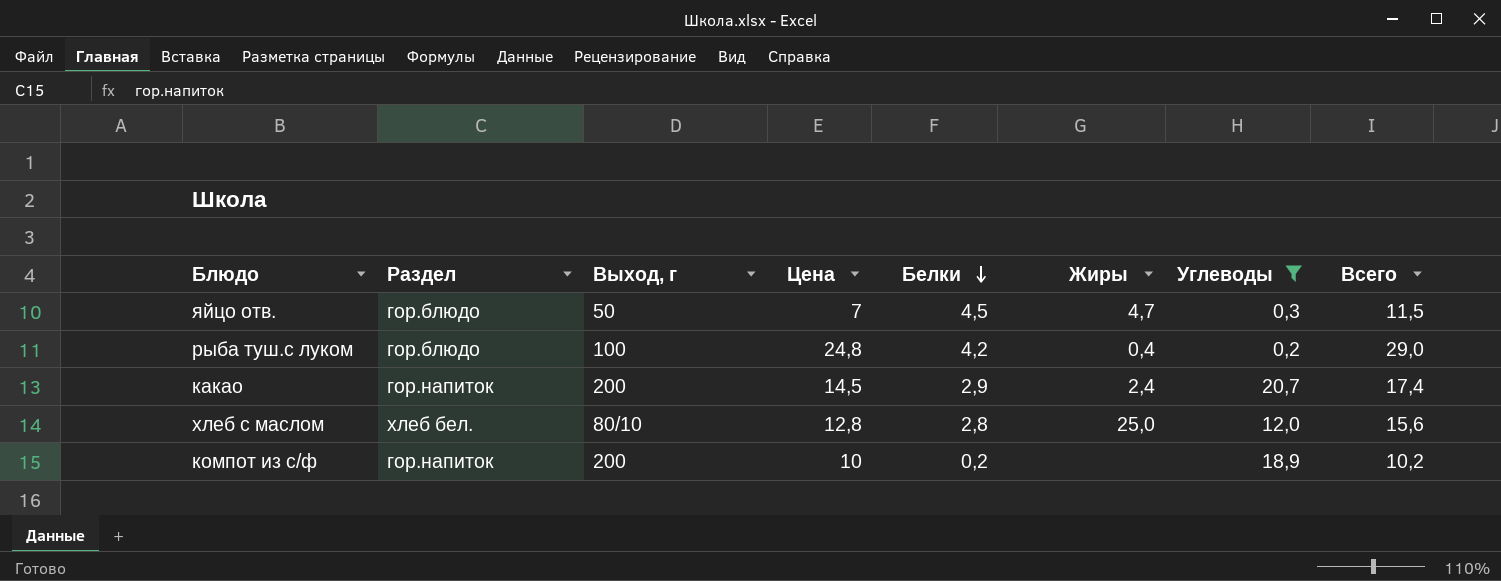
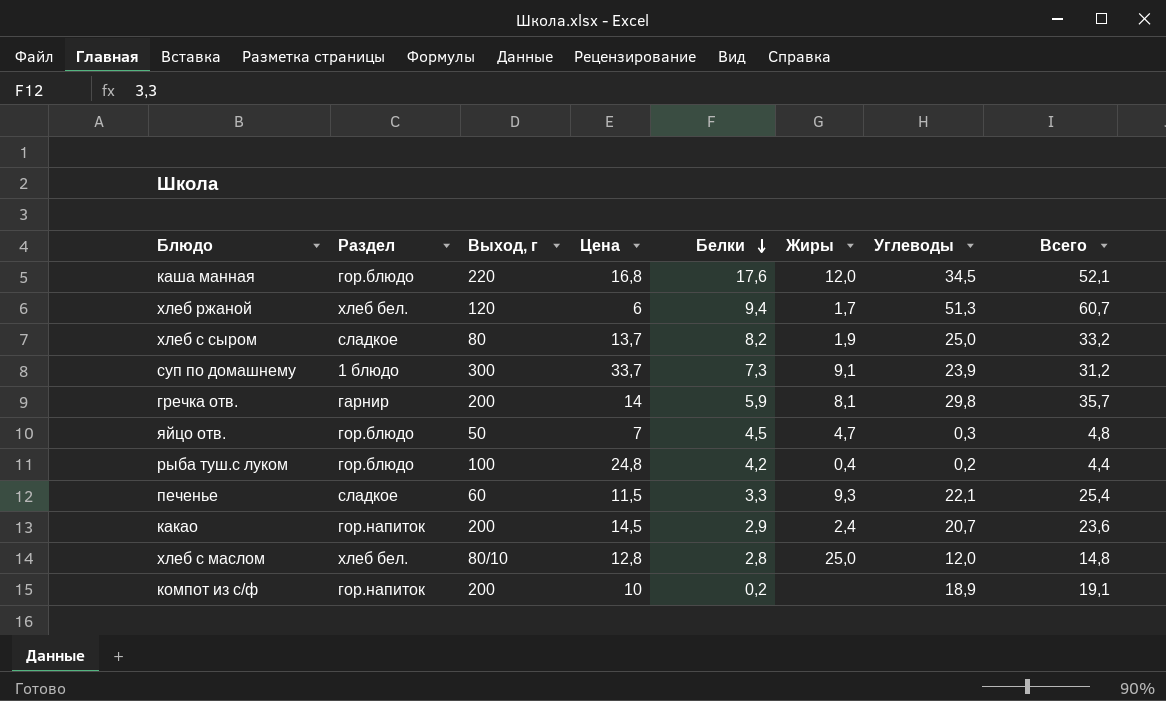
filter: Углеводы <= 20,7 -> none
column Всего | formula: [Цена] + [Белки] -> [Белки] + [Углеводы]

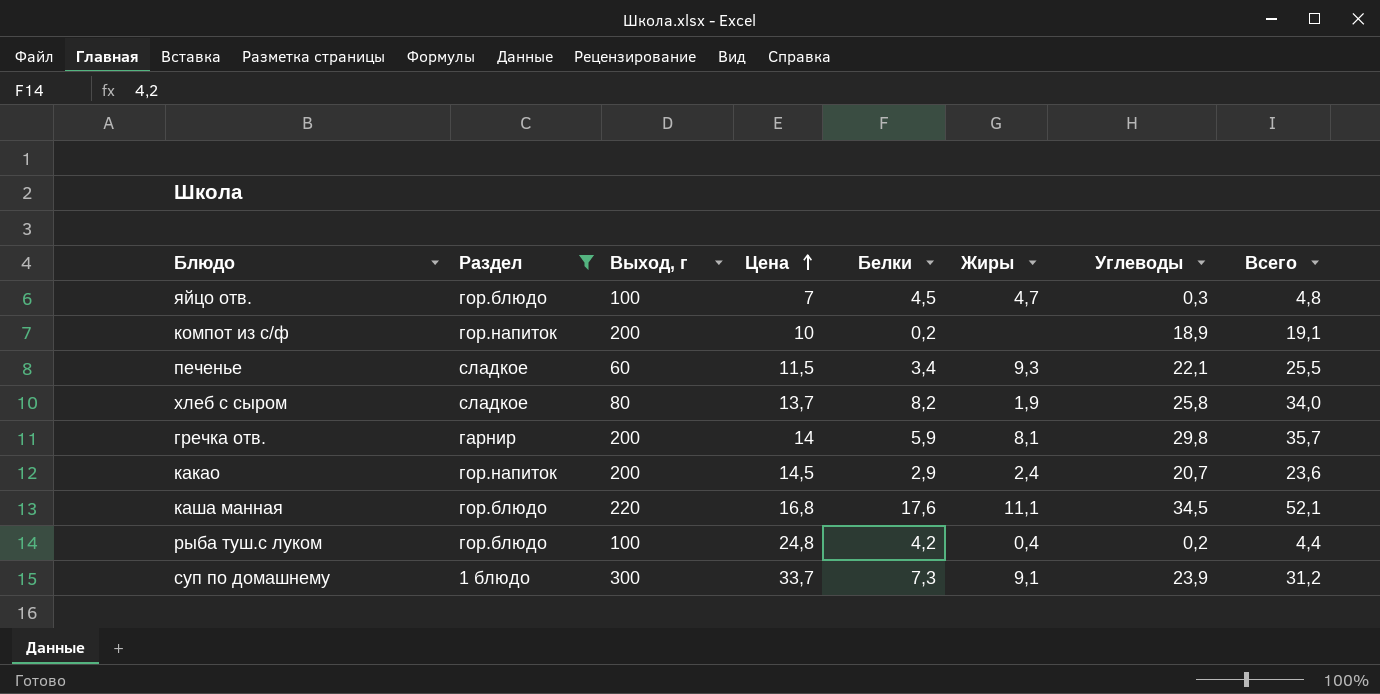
filter: none -> Раздел != хлеб бел.
row order: Белки descending -> Цена ascending
яйцо отв. | Выход, г: 50 -> 100
печенье | Белки: 3,3 -> 3,4
печенье | Всего: 25,4 -> 25,5
хлеб с сыром | Углеводы: 25,0 -> 25,8
хлеб с сыром | Всего: 33,2 -> 34,0
каша манная | Жиры: 12,0 -> 11,1

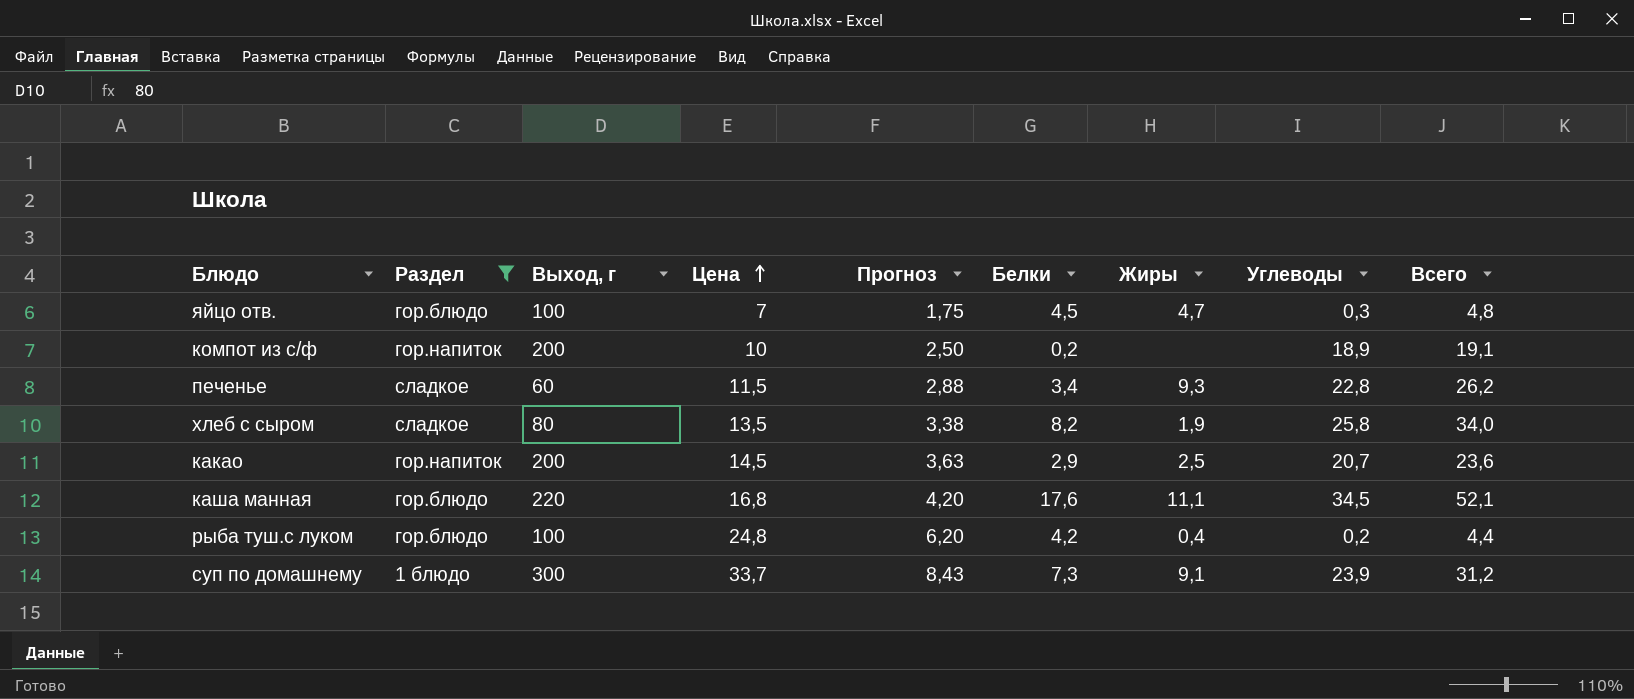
column Прогноз | formula: none -> [Цена] * 0,25
row гречка отв.: гарнир | 200 | 14 | 5,9 | 8,1 | 29,8 | 35,7 -> none
печенье | Углеводы: 22,1 -> 22,8
печенье | Всего: 25,5 -> 26,2
хлеб с сыром | Цена: 13,7 -> 13,5
какао | Жиры: 2,4 -> 2,5

